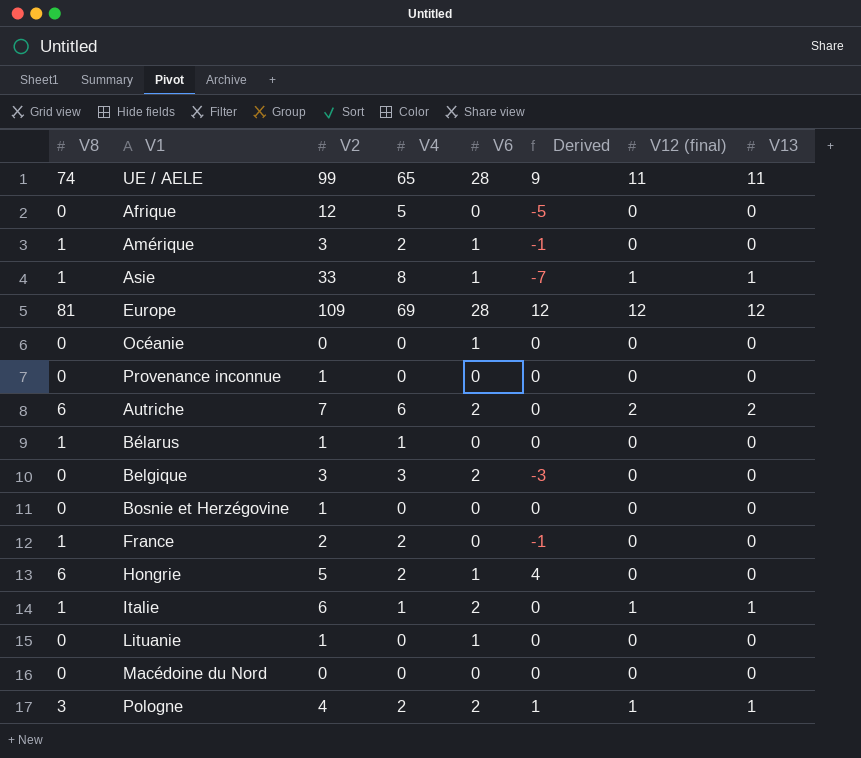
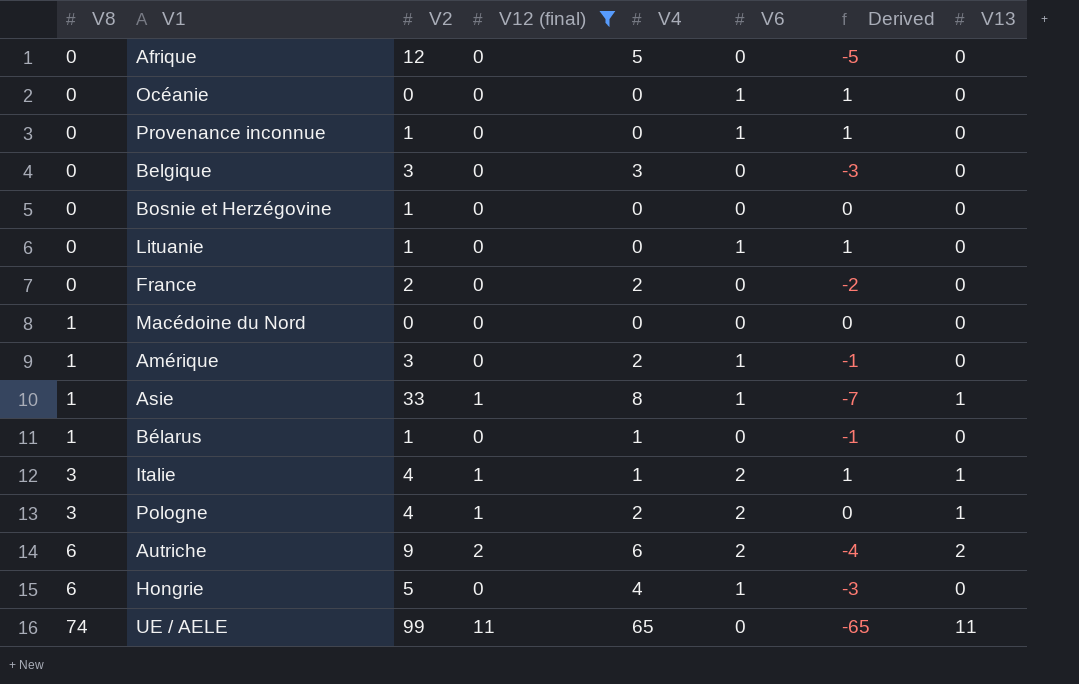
filter: none -> V12 (final) != 12
row order: none -> V8 ascending
column V12 (final) | position: 7 -> 4
column Derived | formula: [V8] - [V4] -> [V6] - [V4]
Provenance inconnue | V6: 0 -> 1
Belgique | V6: 2 -> 0
France | V8: 1 -> 0
Macédoine du Nord | V8: 0 -> 1
Italie | V8: 1 -> 3
Italie | V2: 6 -> 4
Autriche | V2: 7 -> 9
Hongrie | V4: 2 -> 4
UE / AELE | V6: 28 -> 0

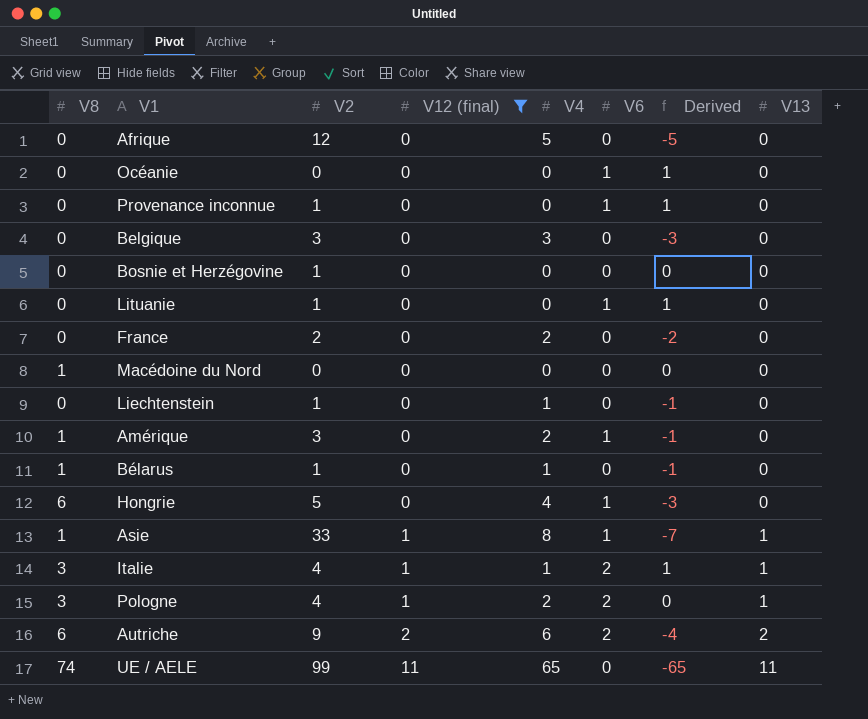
row order: V8 ascending -> V12 (final) ascending
row Liechtenstein: none -> 0 | 1 | 0 | 1 | 0 | -1 | 0

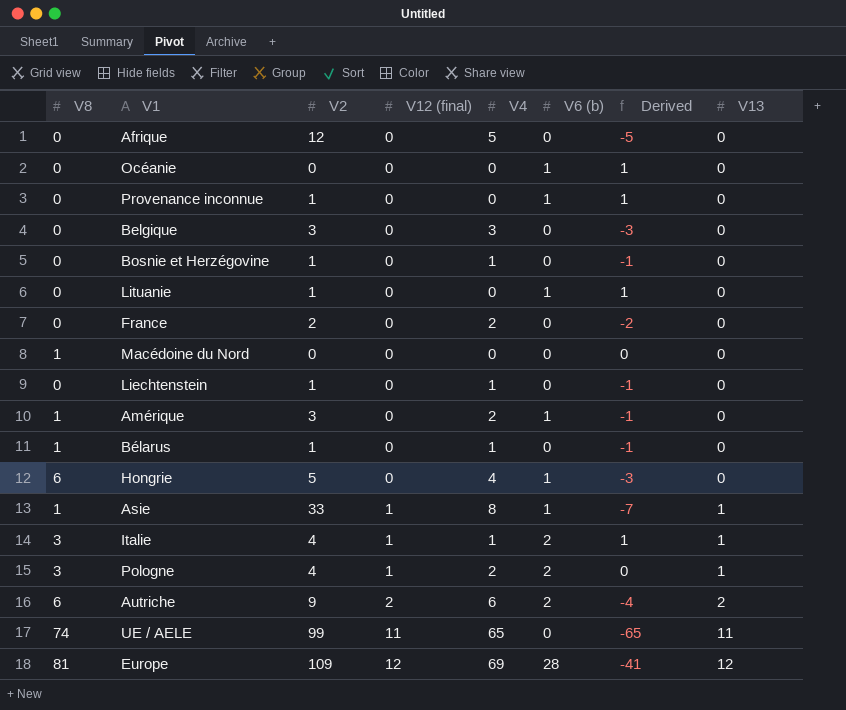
filter: V12 (final) != 12 -> none
column name: V6 -> V6 (b)
Bosnie et Herzégovine | V4: 0 -> 1
Bosnie et Herzégovine | Derived: 0 -> -1

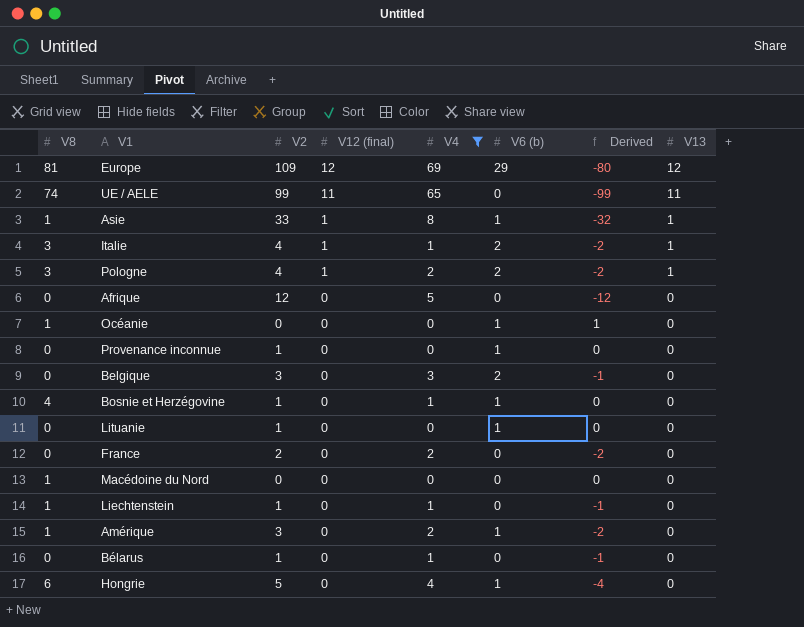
filter: none -> V4 != 6
row order: V12 (final) ascending -> V12 (final) descending
column Derived | formula: [V6 (b)] - [V4] -> [V6 (b)] - [V2]
Europe | V6 (b): 28 -> 29
Océanie | V8: 0 -> 1
Belgique | V6 (b): 0 -> 2
Bosnie et Herzégovine | V8: 0 -> 4
Bosnie et Herzégovine | V6 (b): 0 -> 1
Liechtenstein | V8: 0 -> 1
Bélarus | V8: 1 -> 0

